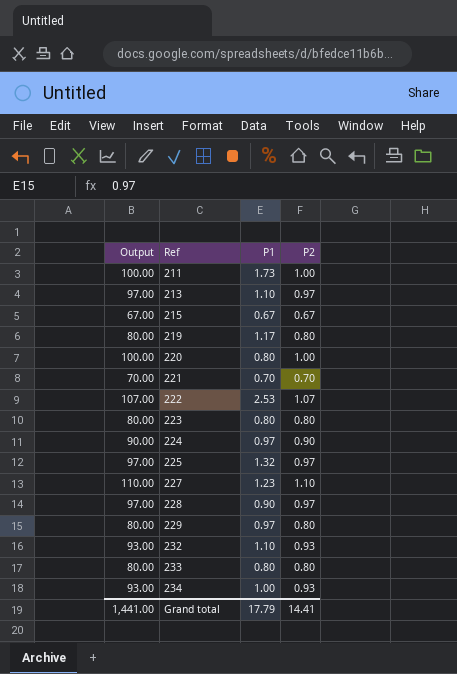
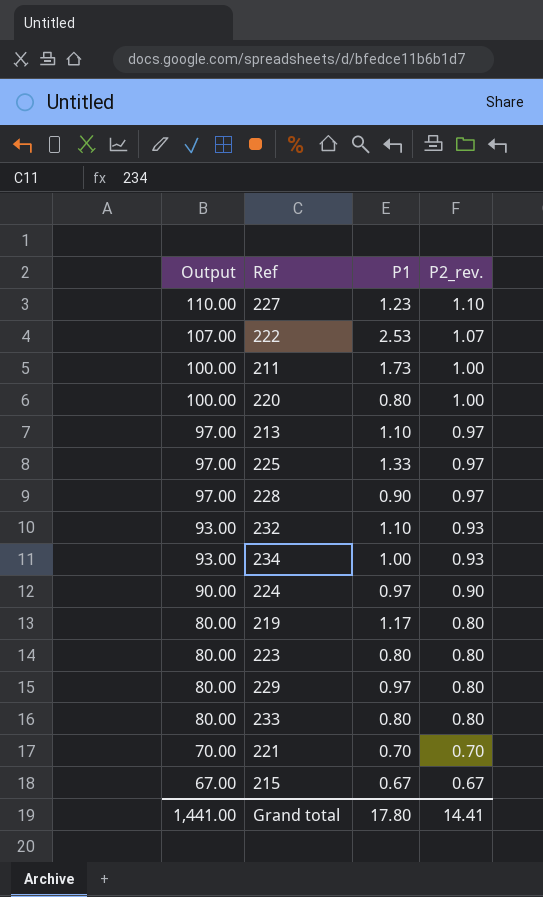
row order: Ref ascending -> Output descending
column name: P2 -> P2_rev.
225 | P1: 1.32 -> 1.33
Grand total | P1: 17.79 -> 17.80

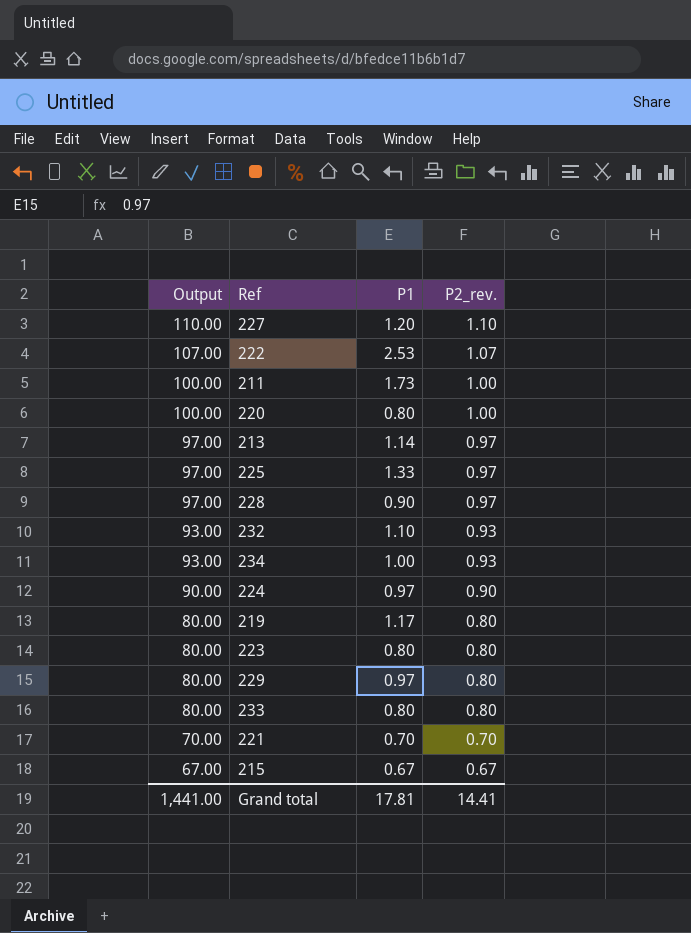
227 | P1: 1.23 -> 1.20
213 | P1: 1.10 -> 1.14
Grand total | P1: 17.80 -> 17.81

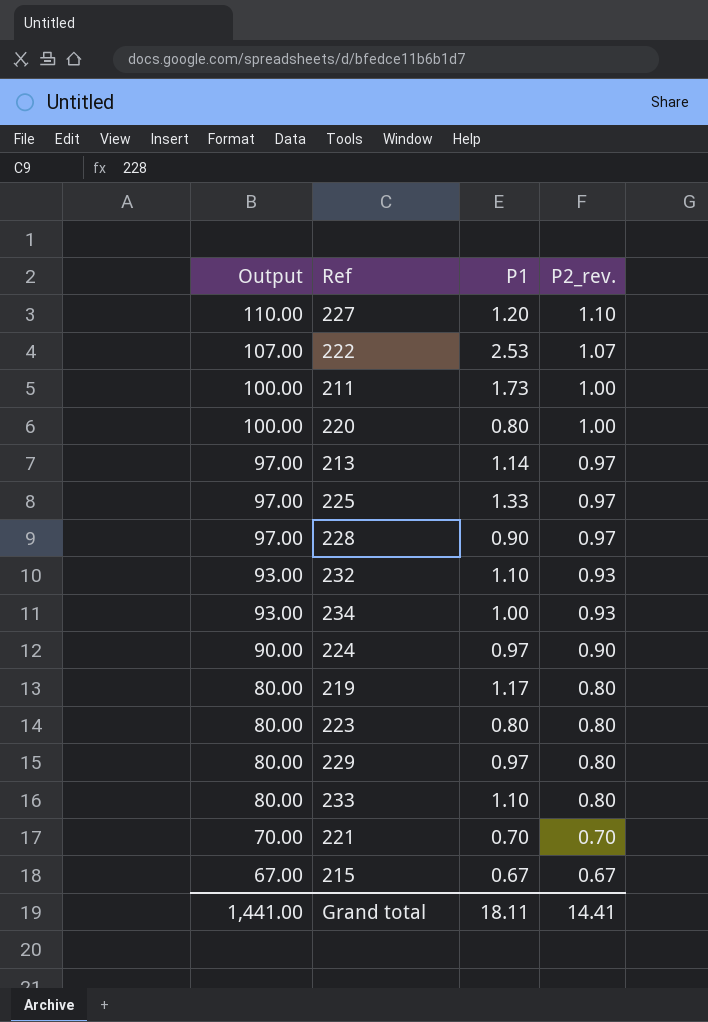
233 | P1: 0.80 -> 1.10
Grand total | P1: 17.81 -> 18.11

